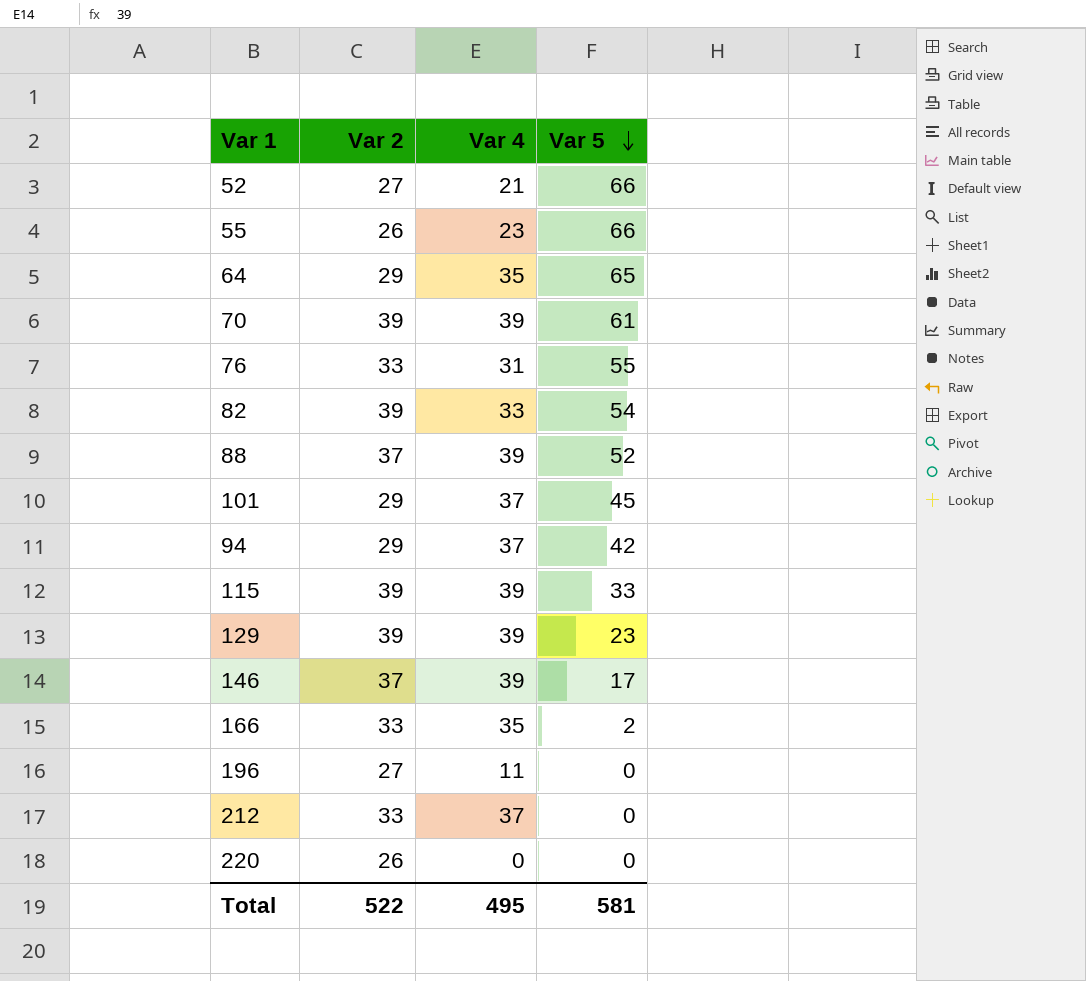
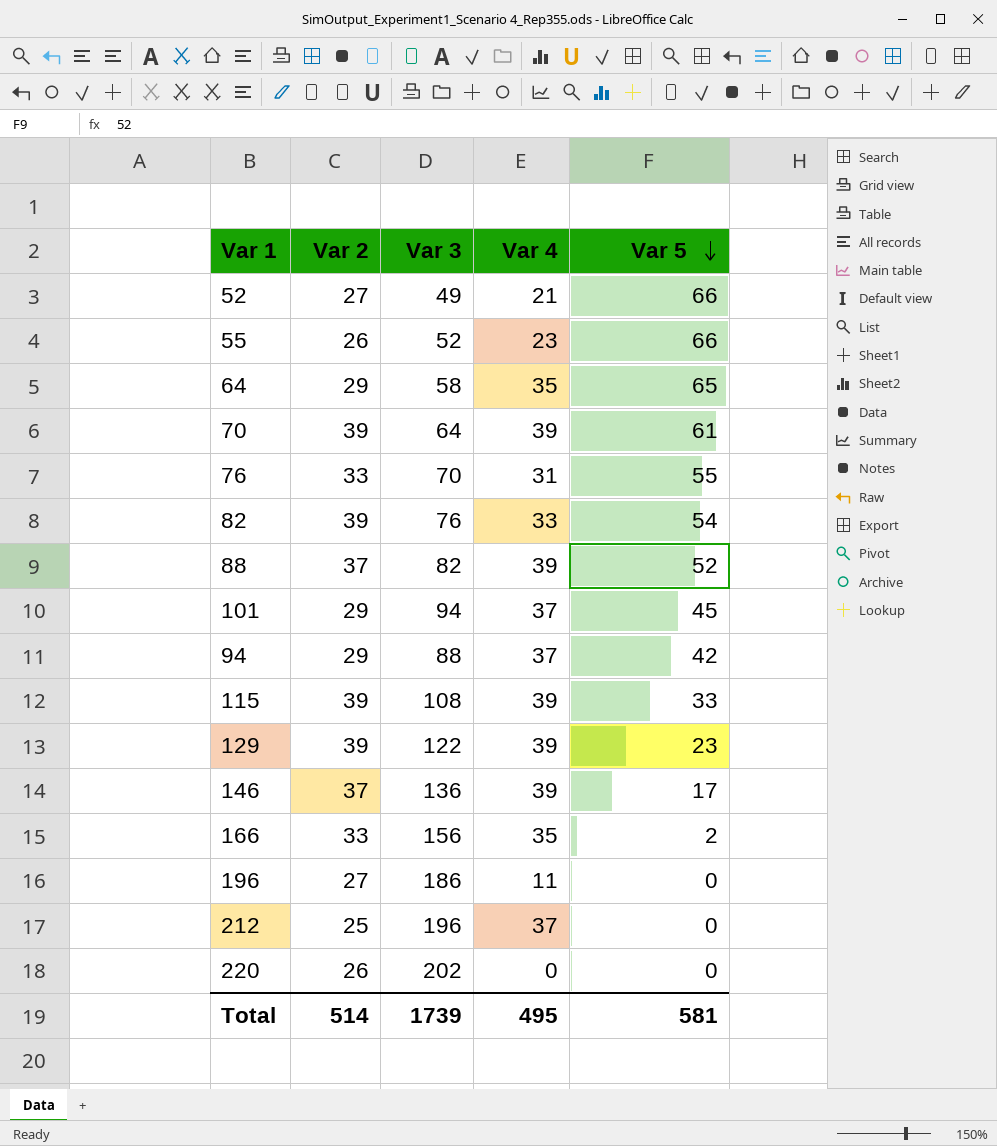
column Var 3 | position: none -> 3
212 | Var 2: 33 -> 25
Total | Var 2: 522 -> 514

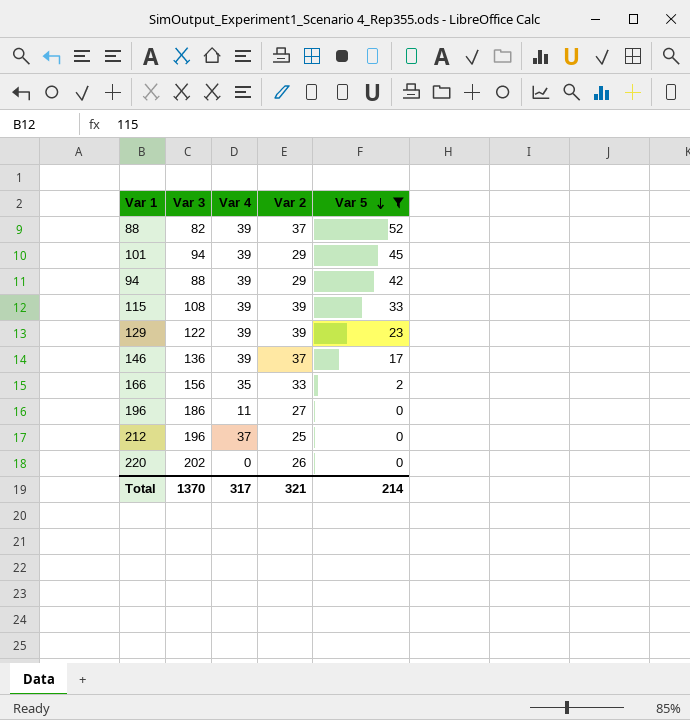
filter: none -> Var 5 <= 52
column Var 2 | position: 2 -> 4
101 | Var 4: 37 -> 39
94 | Var 4: 37 -> 39
Total | Var 3: 1739 -> 1370
Total | Var 4: 495 -> 317
Total | Var 2: 514 -> 321
Total | Var 5: 581 -> 214

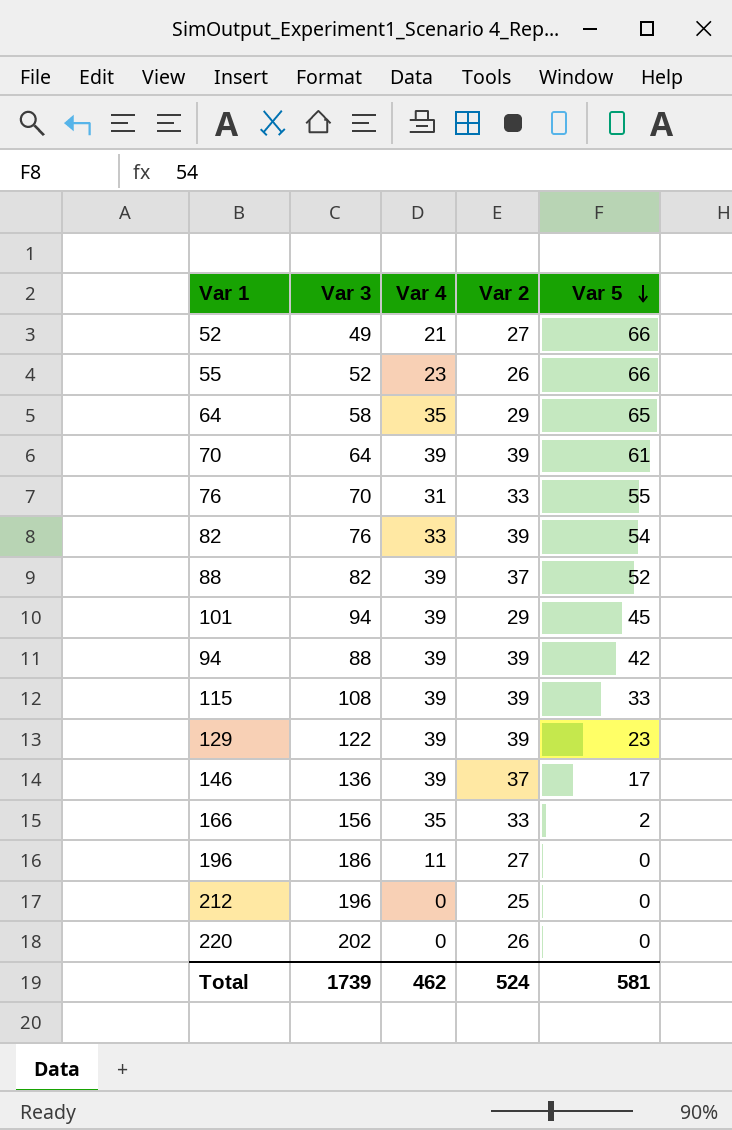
filter: Var 5 <= 52 -> none
94 | Var 2: 29 -> 39
212 | Var 4: 37 -> 0
Total | Var 3: 1370 -> 1739
Total | Var 4: 317 -> 462
Total | Var 2: 321 -> 524
Total | Var 5: 214 -> 581

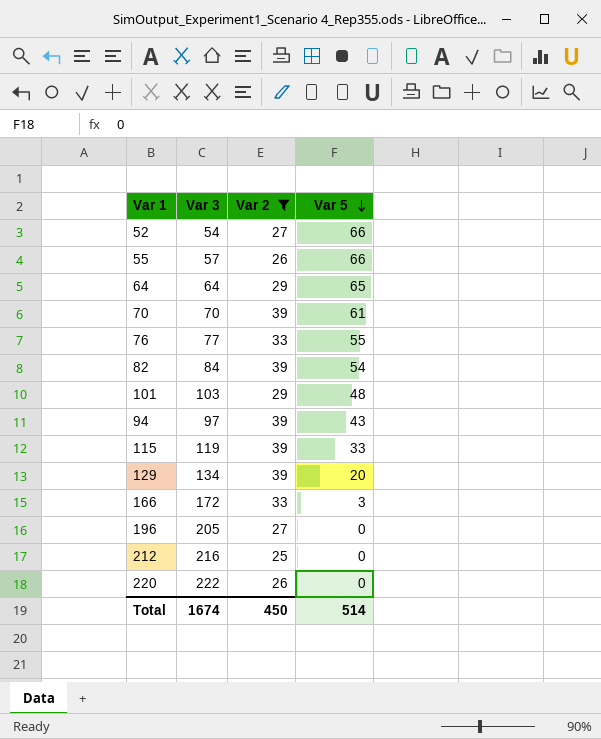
filter: none -> Var 2 != 37
column Var 4 | position: 3 -> none
52 | Var 3: 49 -> 54
55 | Var 3: 52 -> 57
64 | Var 3: 58 -> 64
70 | Var 3: 64 -> 70
76 | Var 3: 70 -> 77
82 | Var 3: 76 -> 84
101 | Var 3: 94 -> 103
101 | Var 5: 45 -> 48
94 | Var 3: 88 -> 97
94 | Var 5: 42 -> 43
115 | Var 3: 108 -> 119
129 | Var 3: 122 -> 134
129 | Var 5: 23 -> 20
166 | Var 3: 156 -> 172
166 | Var 5: 2 -> 3
196 | Var 3: 186 -> 205
212 | Var 3: 196 -> 216
220 | Var 3: 202 -> 222
Total | Var 3: 1739 -> 1674
Total | Var 2: 524 -> 450
Total | Var 5: 581 -> 514

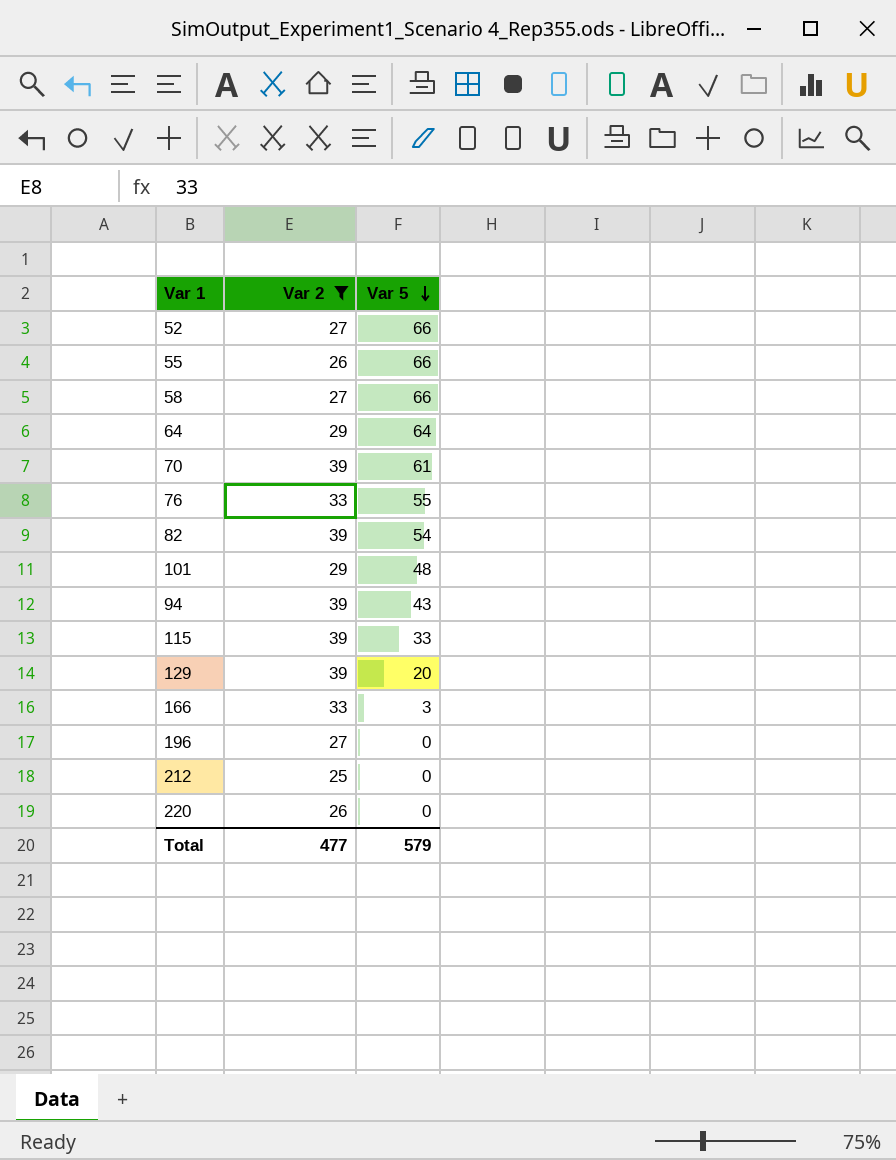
column Var 3 | position: 2 -> none
row 58: none -> 27 | 66
64 | Var 5: 65 -> 64
Total | Var 2: 450 -> 477
Total | Var 5: 514 -> 579

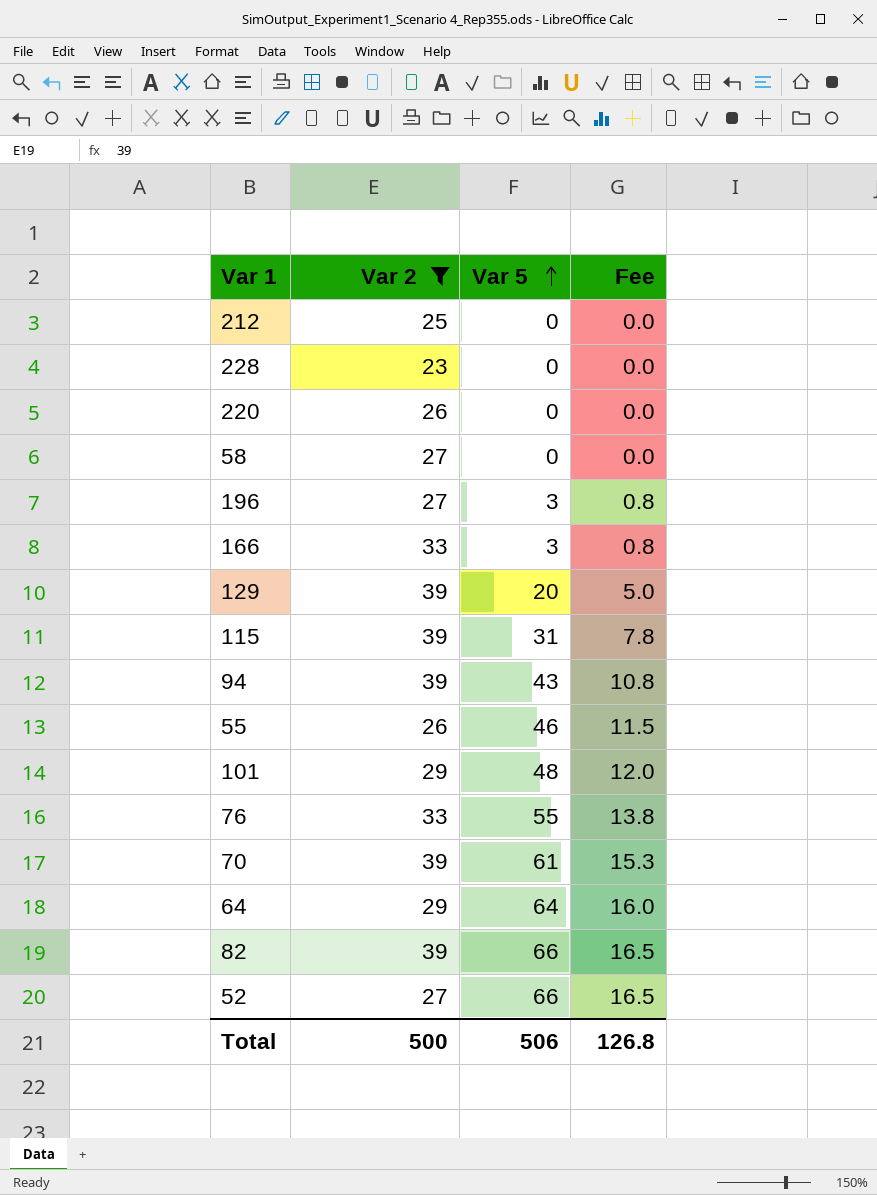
row order: Var 5 descending -> Var 5 ascending
column Fee | formula: none -> [Var 5] * 0.25
row 228: none -> 23 | 0 | 0.0
58 | Var 5: 66 -> 0
196 | Var 5: 0 -> 3
115 | Var 5: 33 -> 31
55 | Var 5: 66 -> 46
82 | Var 5: 54 -> 66
Total | Var 2: 477 -> 500
Total | Var 5: 579 -> 506

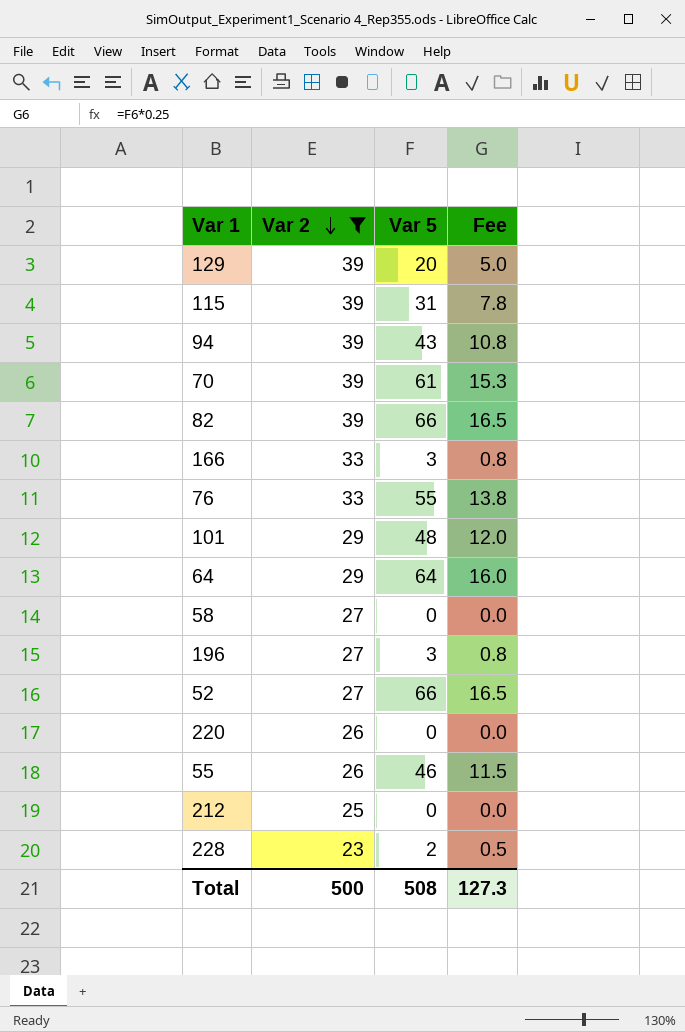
row order: Var 5 ascending -> Var 2 descending
228 | Var 5: 0 -> 2
228 | Fee: 0.0 -> 0.5
Total | Var 5: 506 -> 508
Total | Fee: 126.8 -> 127.3

